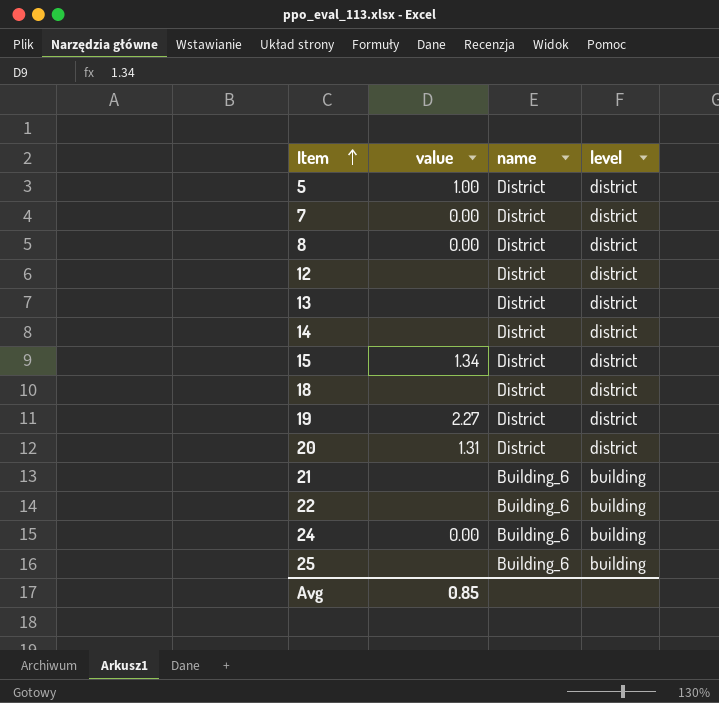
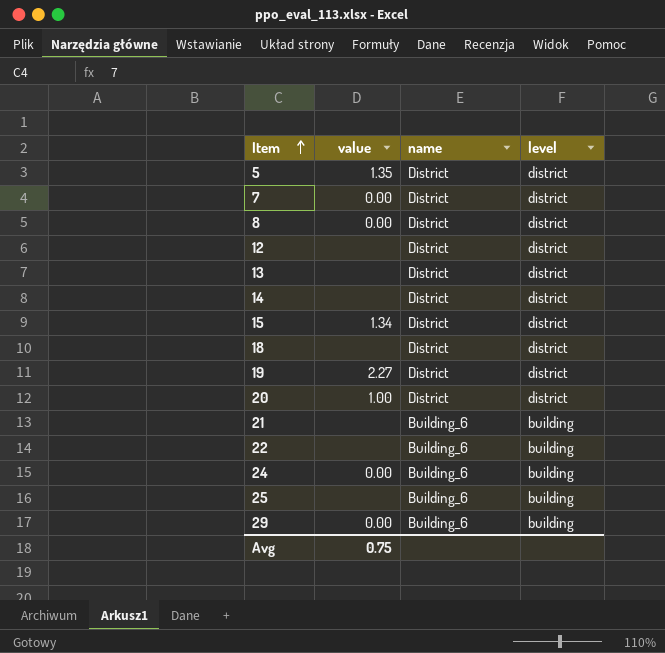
5 | value: 1.00 -> 1.35
20 | value: 1.31 -> 1.00
row 29: none -> 0.00 | Building_6 | building
Avg | value: 0.85 -> 0.75

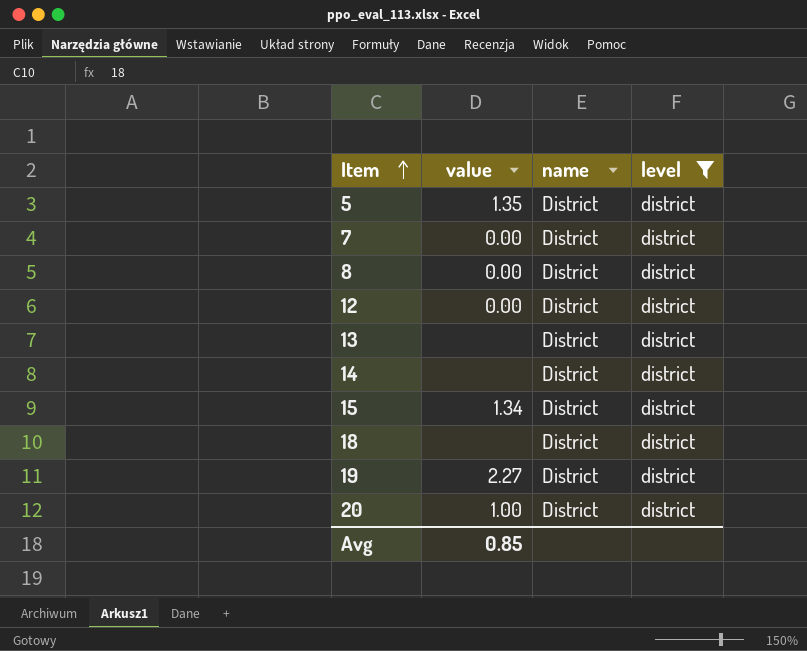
filter: none -> level = district
12 | value: none -> 0.00
Avg | value: 0.75 -> 0.85

